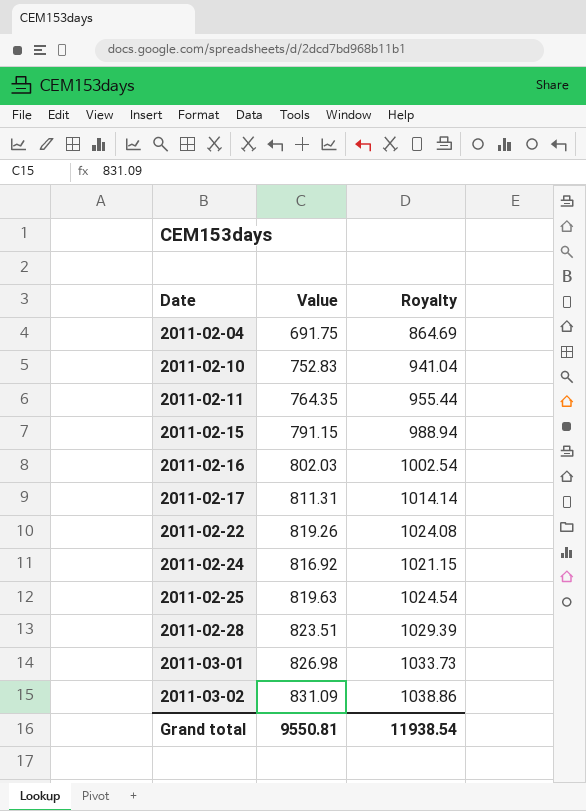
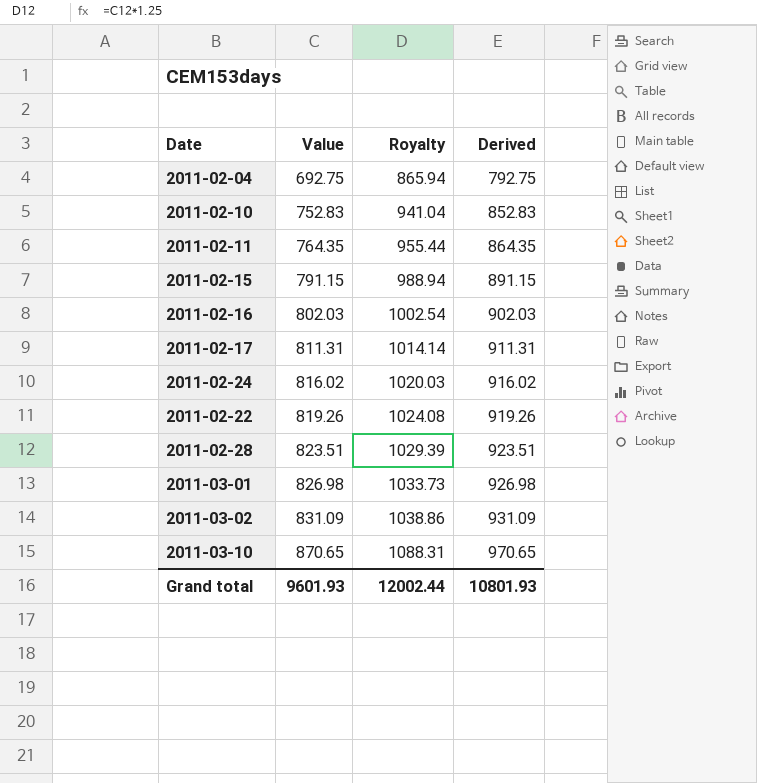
row order: Date ascending -> Value ascending
column Derived | formula: none -> [Value] + 100
row 2011-02-25: 819.63 | 1024.54 -> none
2011-02-04 | Value: 691.75 -> 692.75
2011-02-04 | Royalty: 864.69 -> 865.94
2011-02-24 | Value: 816.92 -> 816.02
2011-02-24 | Royalty: 1021.15 -> 1020.03
row 2011-03-10: none -> 870.65 | 1088.31 | 970.65
Grand total | Value: 9550.81 -> 9601.93
Grand total | Royalty: 11938.54 -> 12002.44

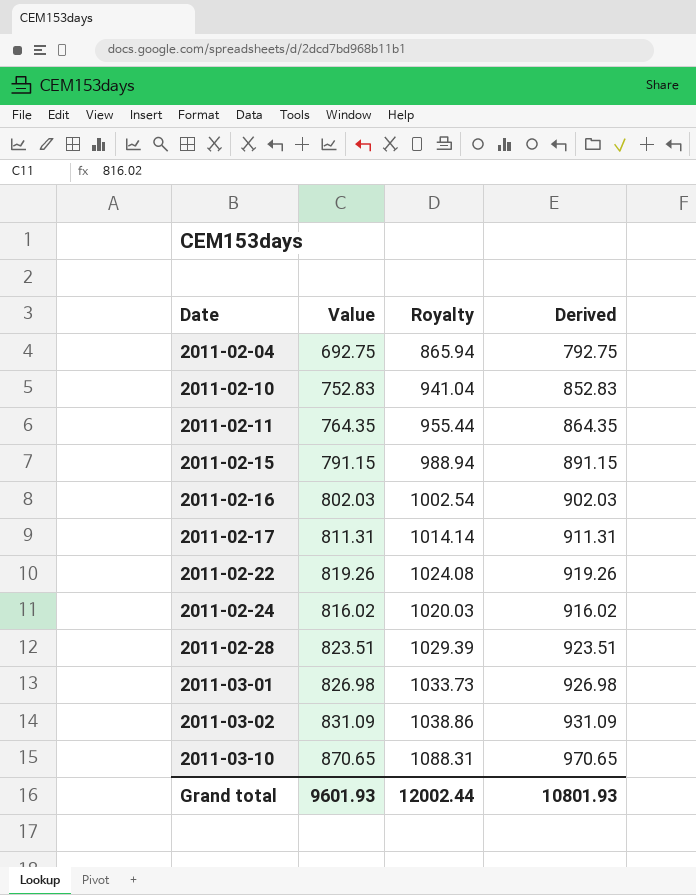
row order: Value ascending -> Date ascending

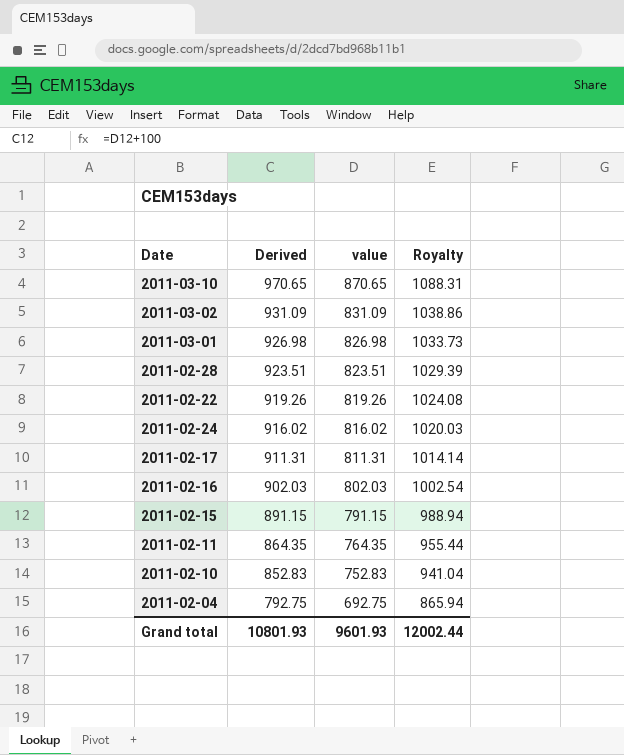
row order: Date ascending -> Derived descending
column Derived | position: 4 -> 2
column name: Value -> value

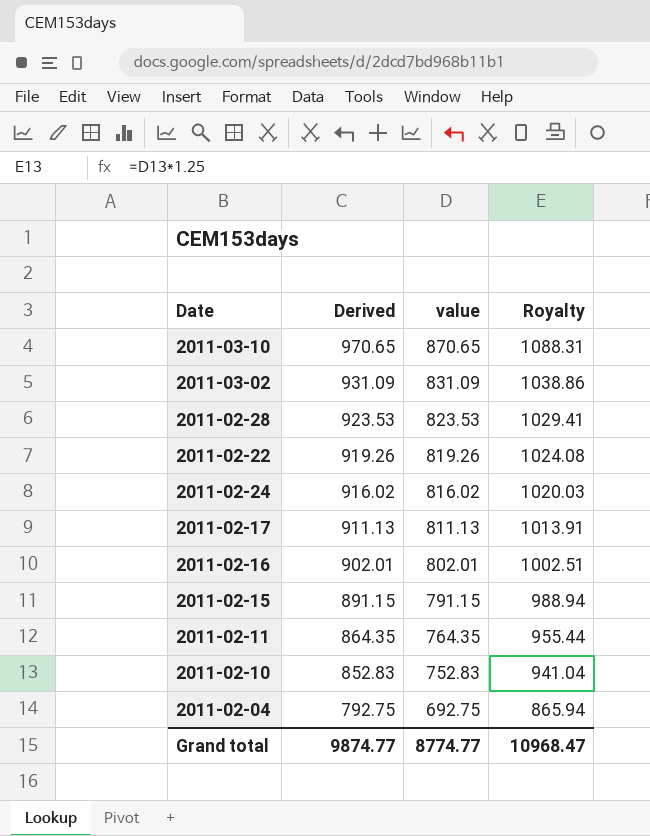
row 2011-03-01: 926.98 | 826.98 | 1033.73 -> none
2011-02-28 | Derived: 923.51 -> 923.53
2011-02-28 | value: 823.51 -> 823.53
2011-02-28 | Royalty: 1029.39 -> 1029.41
2011-02-17 | Derived: 911.31 -> 911.13
2011-02-17 | value: 811.31 -> 811.13
2011-02-17 | Royalty: 1014.14 -> 1013.91
2011-02-16 | Derived: 902.03 -> 902.01
2011-02-16 | value: 802.03 -> 802.01
2011-02-16 | Royalty: 1002.54 -> 1002.51
Grand total | Derived: 10801.93 -> 9874.77
Grand total | value: 9601.93 -> 8774.77
Grand total | Royalty: 12002.44 -> 10968.47

